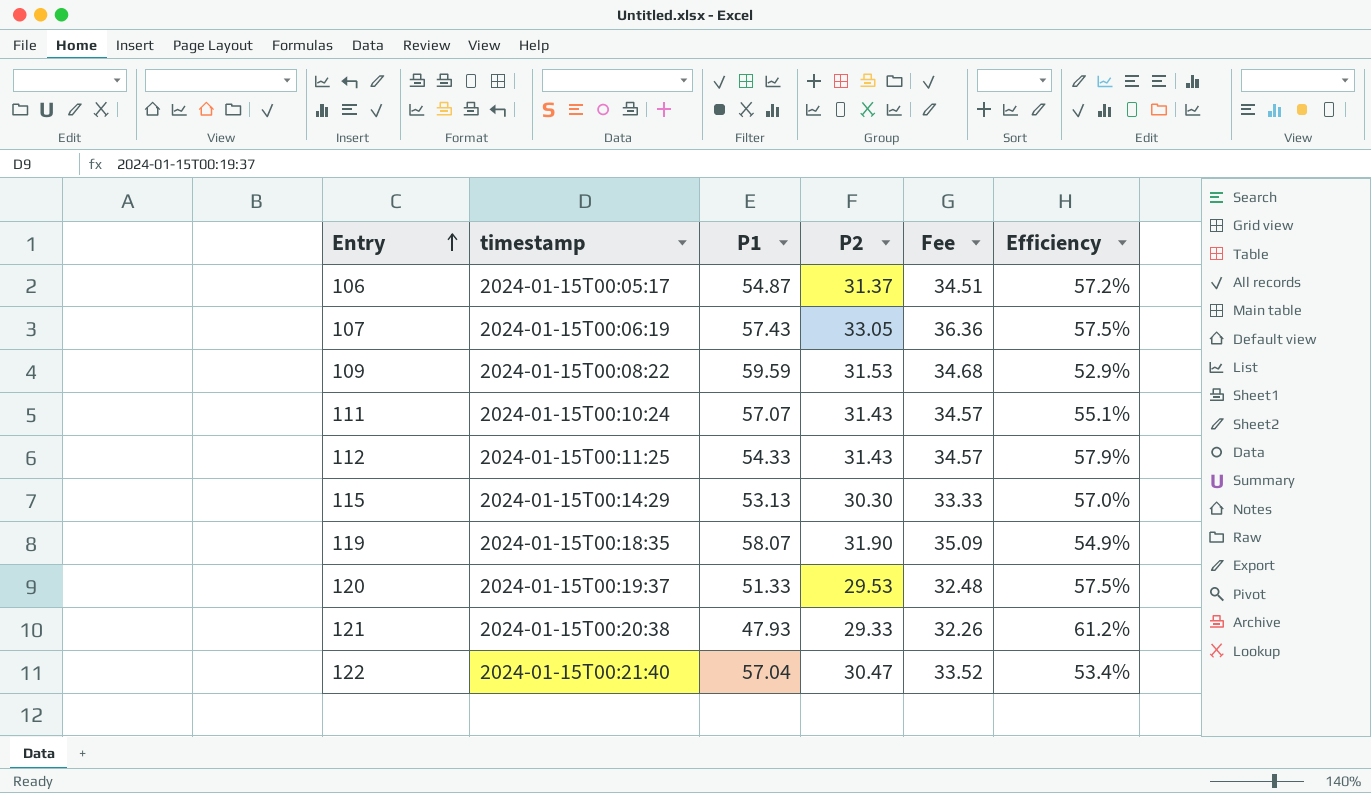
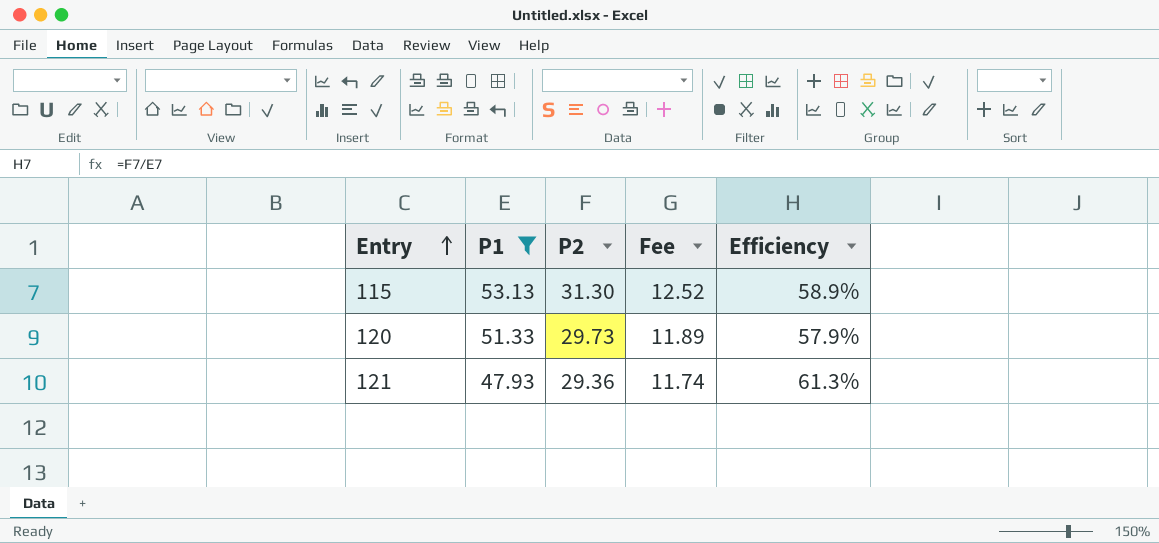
filter: none -> P1 <= 53.13
column timestamp | position: 2 -> none
column Fee | formula: [P2] * 1.1 -> [P2] * 0.4
115 | P2: 30.30 -> 31.30
115 | Efficiency: 57.0% -> 58.9%
120 | P2: 29.53 -> 29.73
120 | Efficiency: 57.5% -> 57.9%
121 | P2: 29.33 -> 29.36
121 | Efficiency: 61.2% -> 61.3%

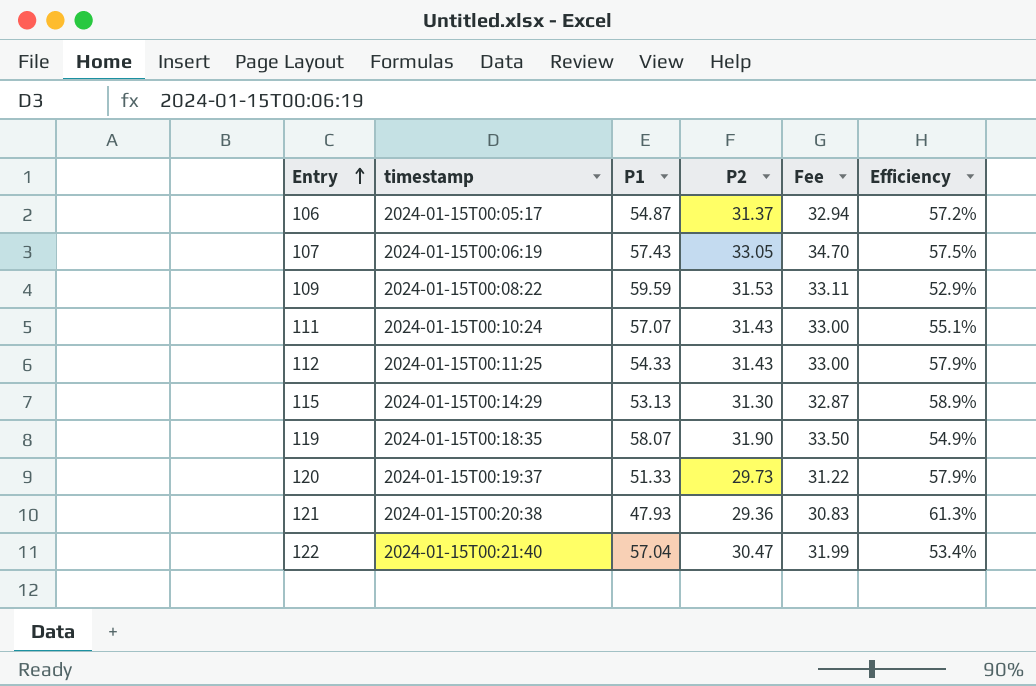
filter: P1 <= 53.13 -> none
column timestamp | position: none -> 2
column Fee | formula: [P2] * 0.4 -> [P2] * 1.05

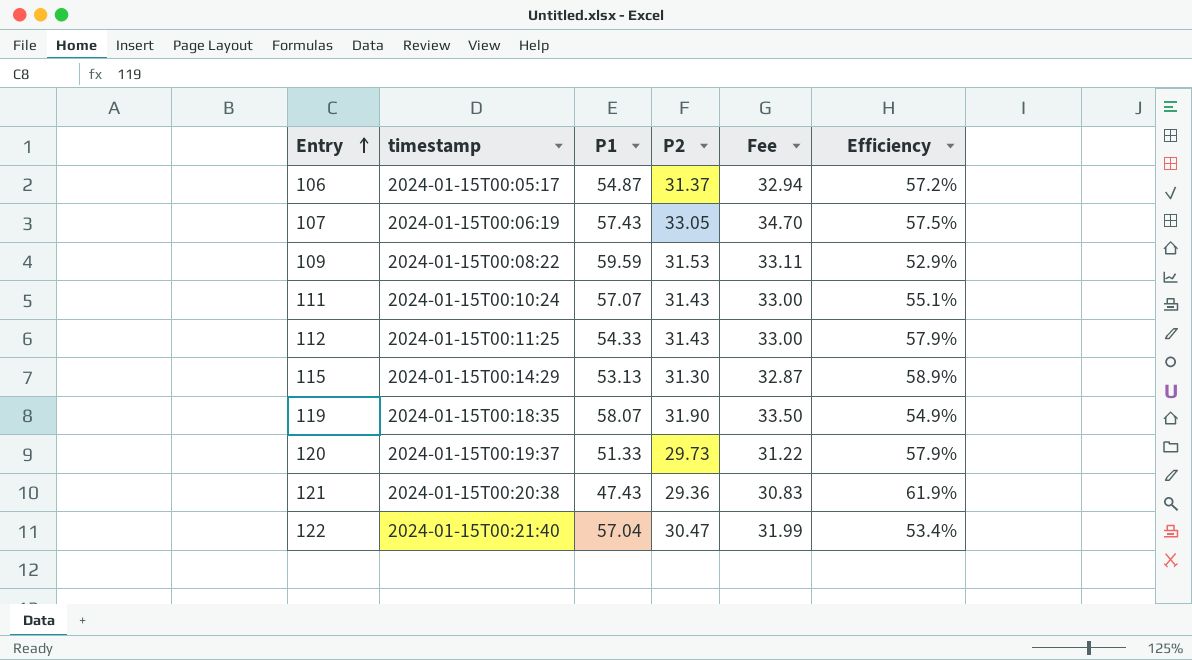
121 | P1: 47.93 -> 47.43
121 | Efficiency: 61.3% -> 61.9%

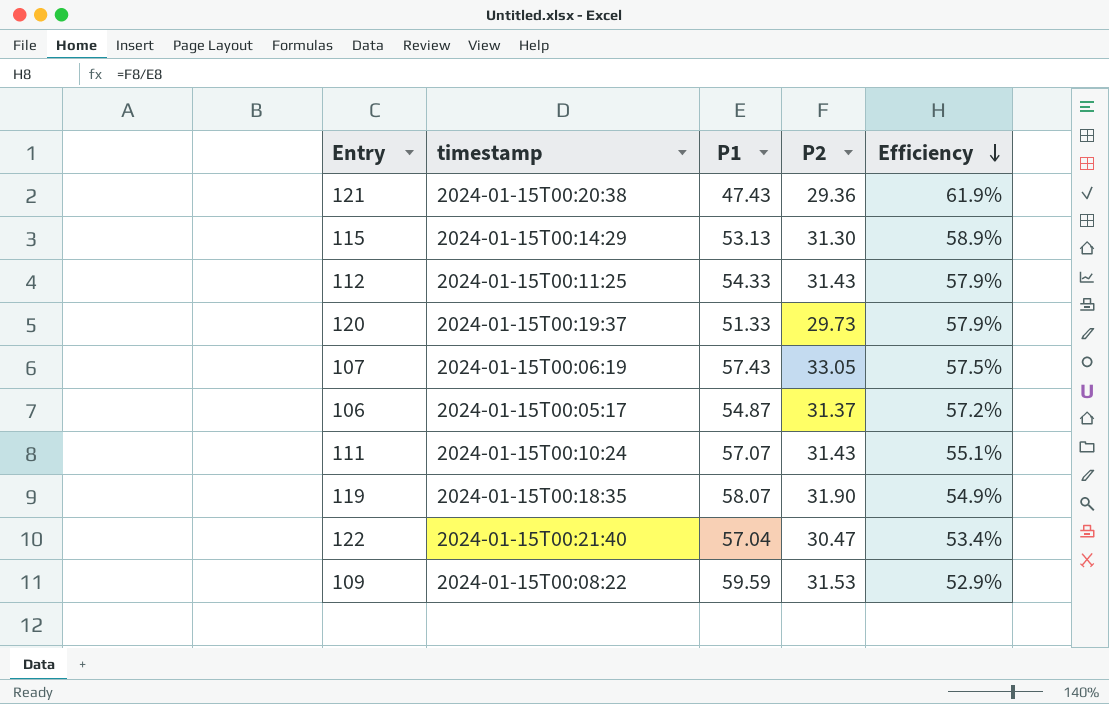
row order: Entry ascending -> Efficiency descending
column Fee | formula: [P2] * 1.05 -> none

